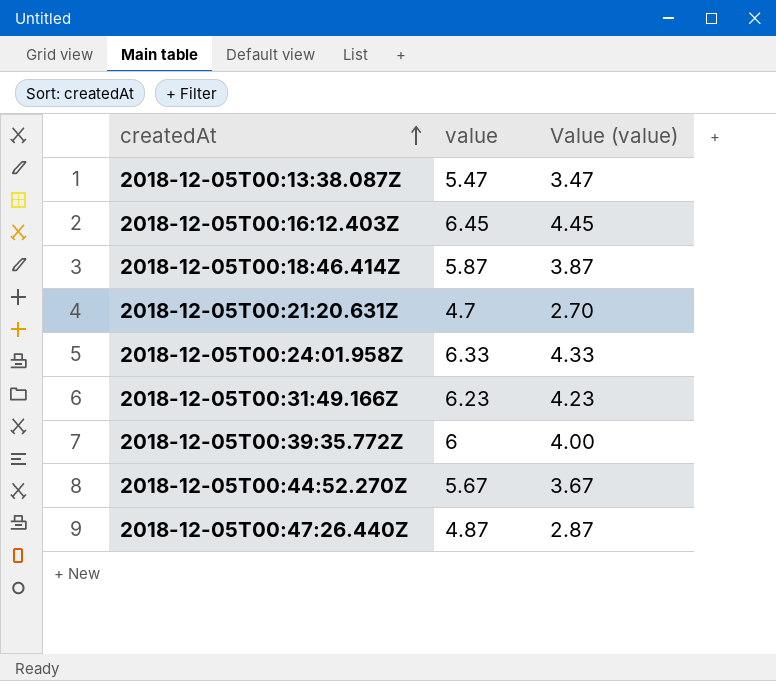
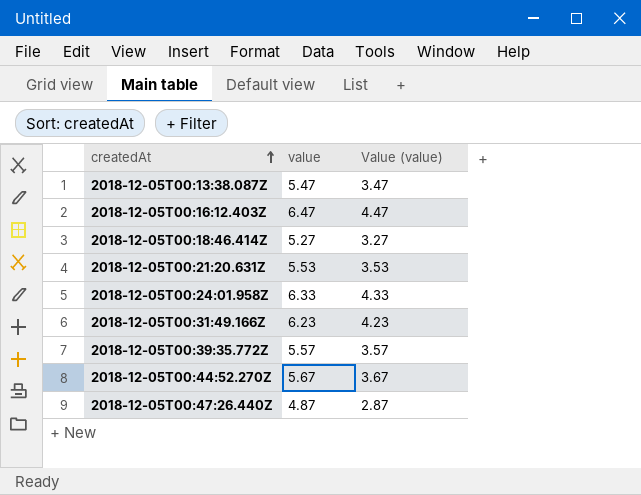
2018-12-05T00:16:12.403Z | value: 6.45 -> 6.47
2018-12-05T00:16:12.403Z | Value (value): 4.45 -> 4.47
2018-12-05T00:18:46.414Z | value: 5.87 -> 5.27
2018-12-05T00:18:46.414Z | Value (value): 3.87 -> 3.27
2018-12-05T00:21:20.631Z | value: 4.7 -> 5.53
2018-12-05T00:21:20.631Z | Value (value): 2.70 -> 3.53
2018-12-05T00:39:35.772Z | value: 6 -> 5.57
2018-12-05T00:39:35.772Z | Value (value): 4.00 -> 3.57

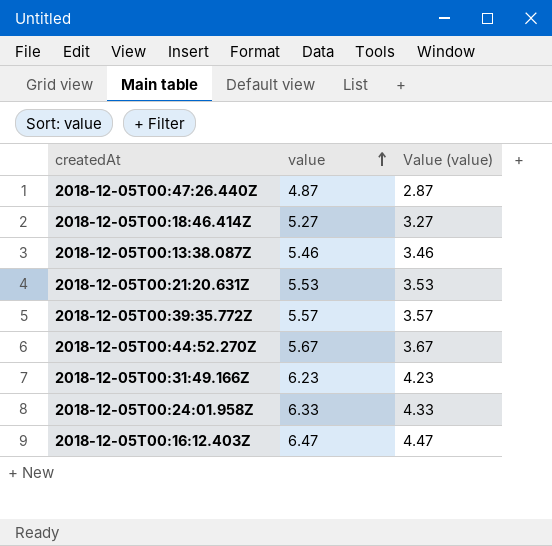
row order: createdAt ascending -> value ascending
2018-12-05T00:13:38.087Z | value: 5.47 -> 5.46
2018-12-05T00:13:38.087Z | Value (value): 3.47 -> 3.46

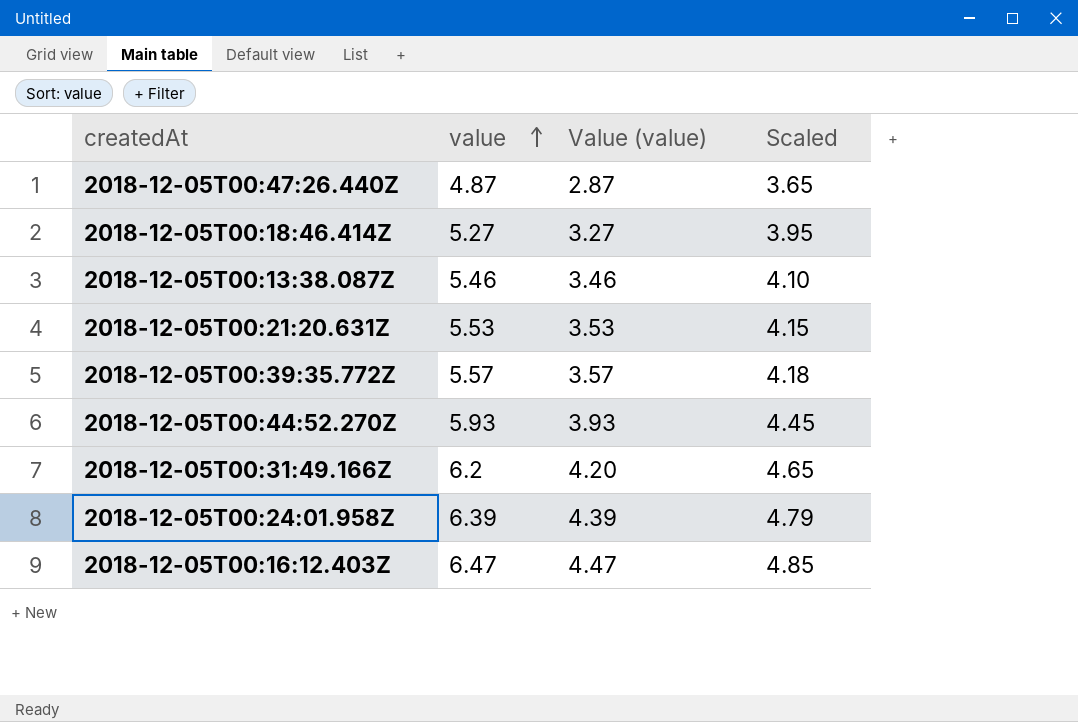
column Scaled | formula: none -> [value] * 0.75
2018-12-05T00:44:52.270Z | value: 5.67 -> 5.93
2018-12-05T00:44:52.270Z | Value (value): 3.67 -> 3.93
2018-12-05T00:31:49.166Z | value: 6.23 -> 6.2
2018-12-05T00:31:49.166Z | Value (value): 4.23 -> 4.20
2018-12-05T00:24:01.958Z | value: 6.33 -> 6.39
2018-12-05T00:24:01.958Z | Value (value): 4.33 -> 4.39

